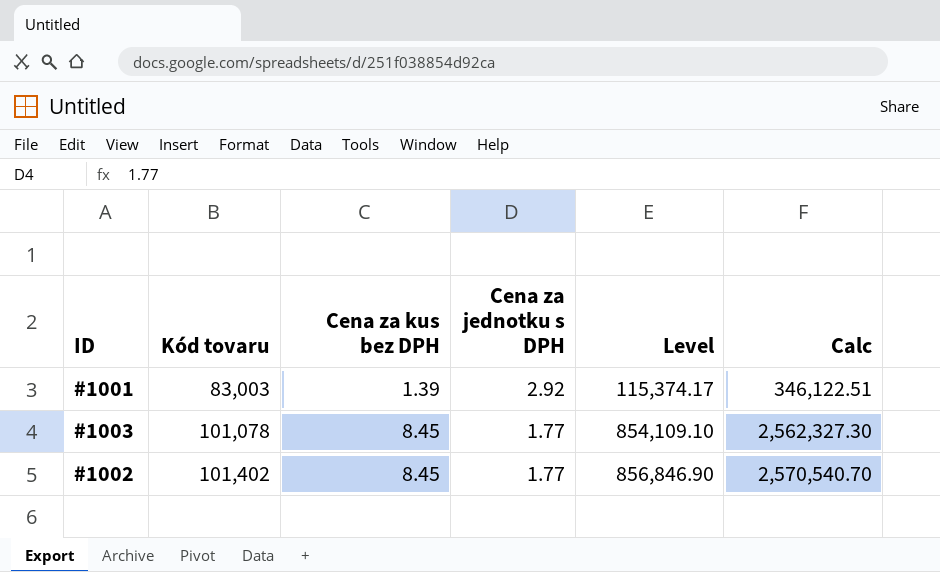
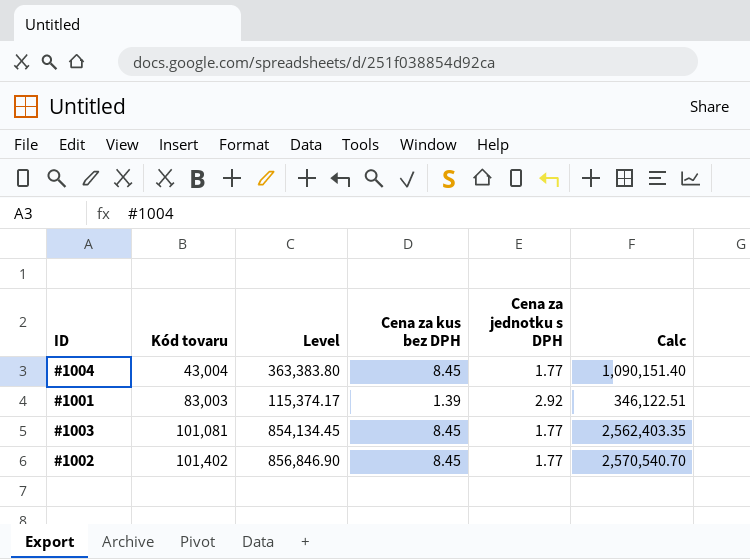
column Level | position: 5 -> 3
row #1004: none -> 43,004 | 363,383.80 | 8.45 | 1.77 | 1,090,151.40
#1003 | Kód tovaru: 101,078 -> 101,081
#1003 | Level: 854,109.10 -> 854,134.45
#1003 | Calc: 2,562,327.30 -> 2,562,403.35

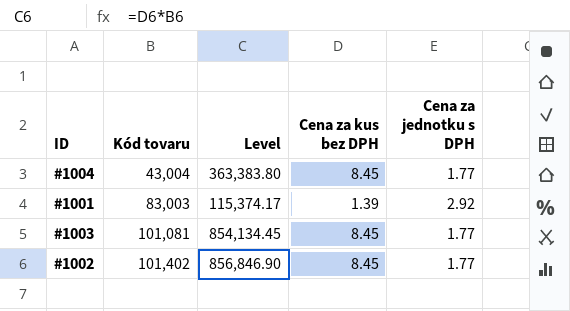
column Calc | formula: [Level] * 3 -> none

